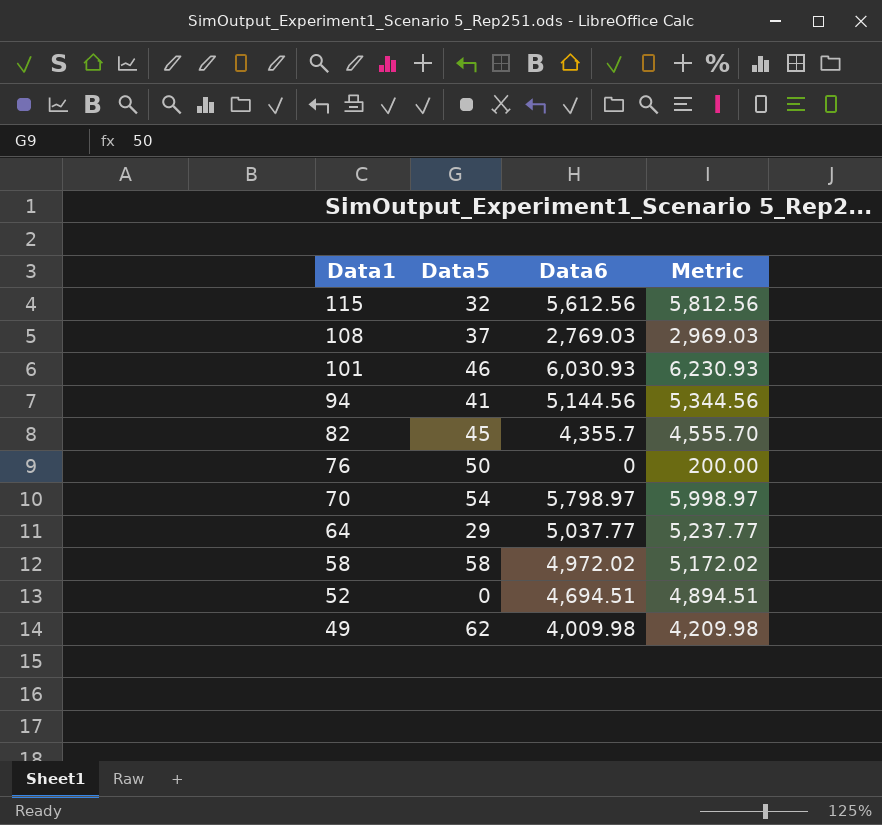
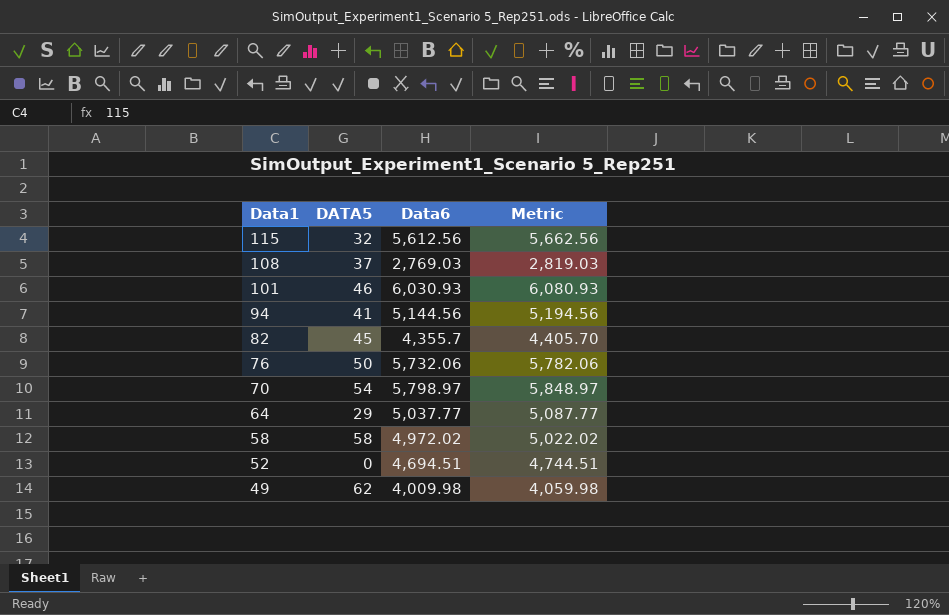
column name: Data5 -> DATA5
column Metric | formula: [Data6] + 200 -> [Data6] + 50
76 | Data6: 0 -> 5,732.06

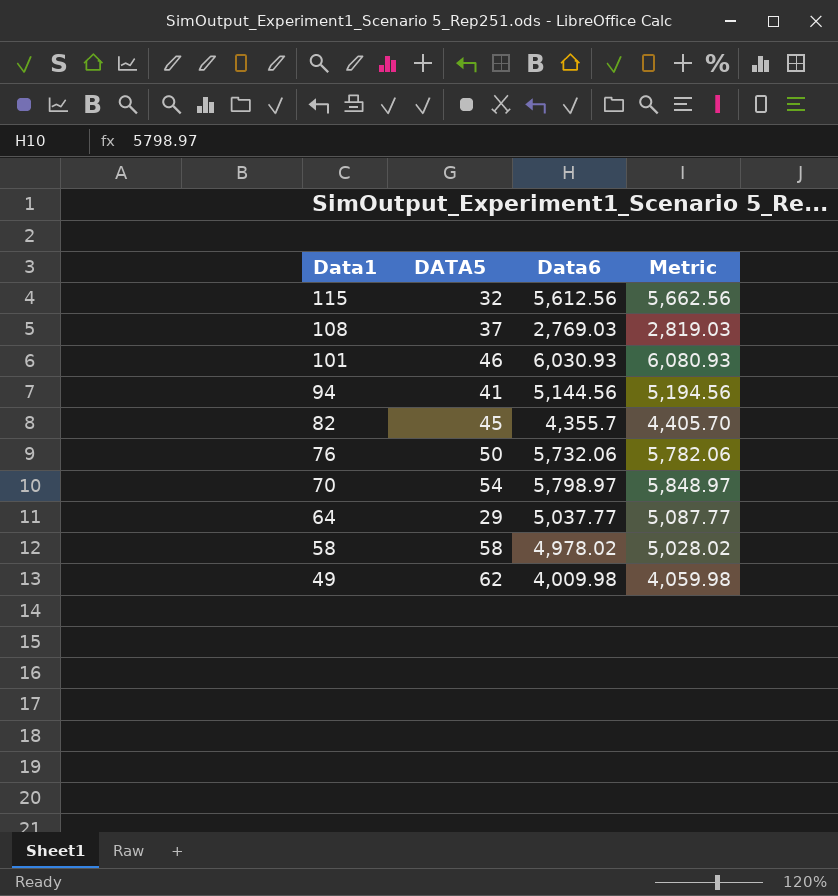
row 52: 0 | 4,694.51 | 4,744.51 -> none
58 | Data6: 4,972.02 -> 4,978.02
58 | Metric: 5,022.02 -> 5,028.02

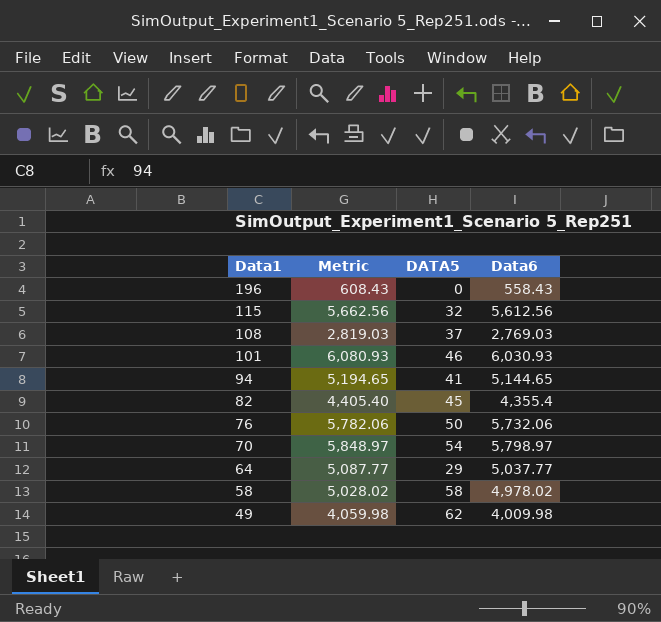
column Metric | position: 4 -> 2
row 196: none -> 608.43 | 0 | 558.43
94 | Metric: 5,194.56 -> 5,194.65
94 | Data6: 5,144.56 -> 5,144.65
82 | Metric: 4,405.70 -> 4,405.40
82 | Data6: 4,355.7 -> 4,355.4

